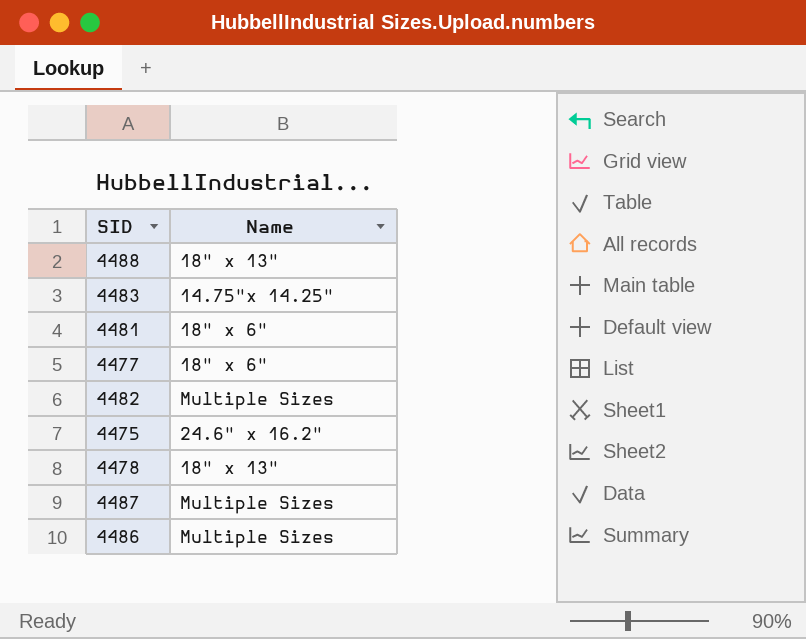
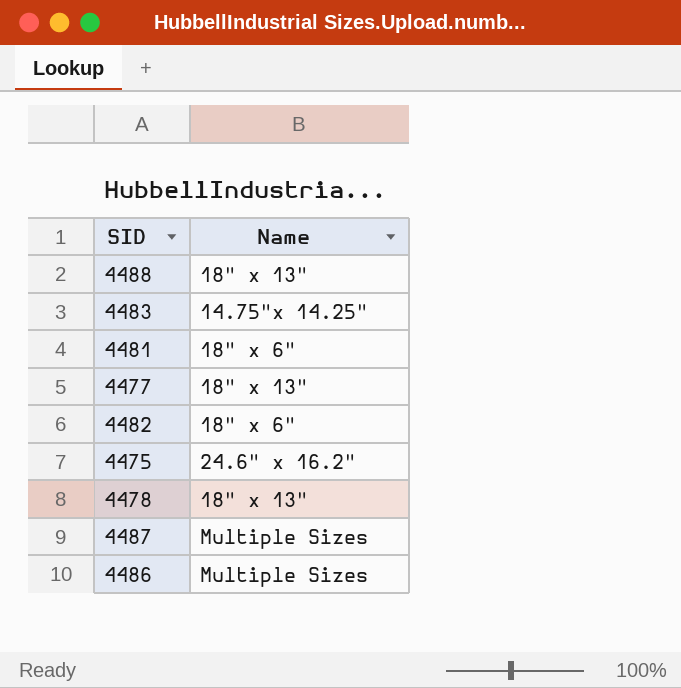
4477 | Name: 18" x 6" -> 18" x 13"
4482 | Name: Multiple Sizes -> 18" x 6"

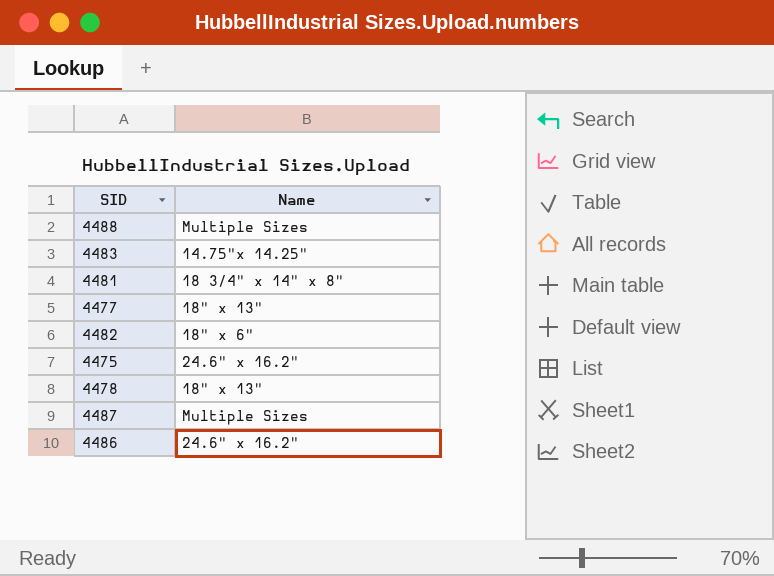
4488 | Name: 18" x 13" -> Multiple Sizes
4481 | Name: 18" x 6" -> 18 3/4" x 14" x 8"
4486 | Name: Multiple Sizes -> 24.6" x 16.2"

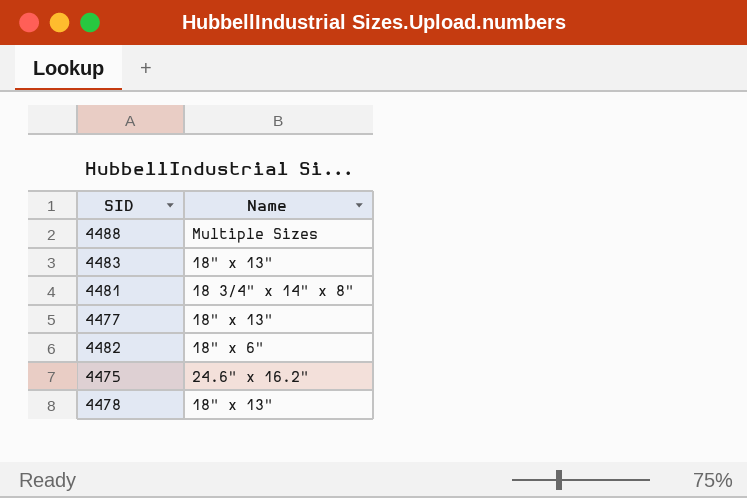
row 4487: Multiple Sizes -> none
row 4486: 24.6" x 16.2" -> none
4483 | Name: 14.75"x 14.25" -> 18" x 13"

